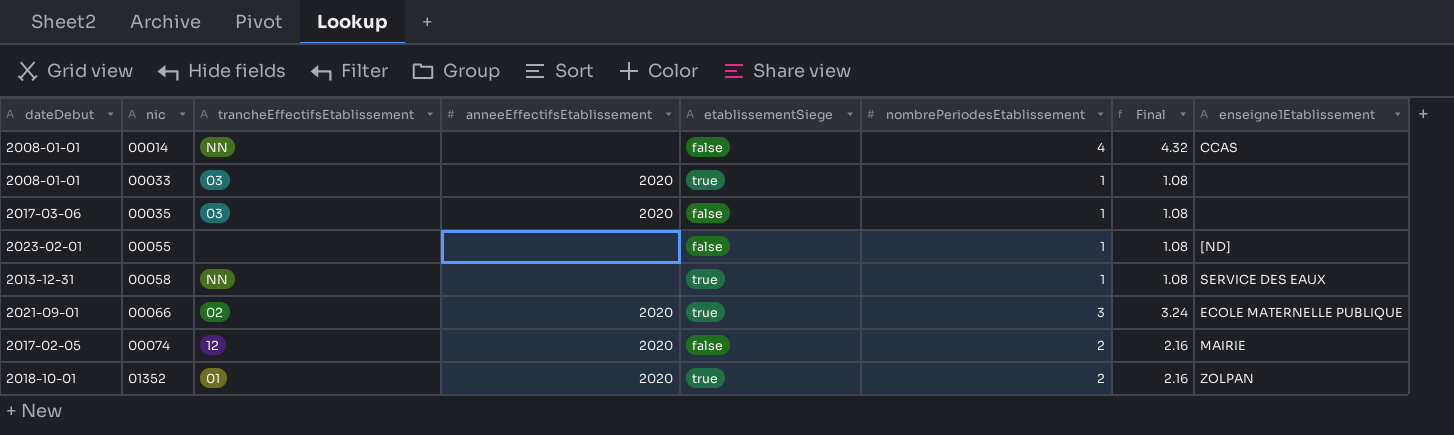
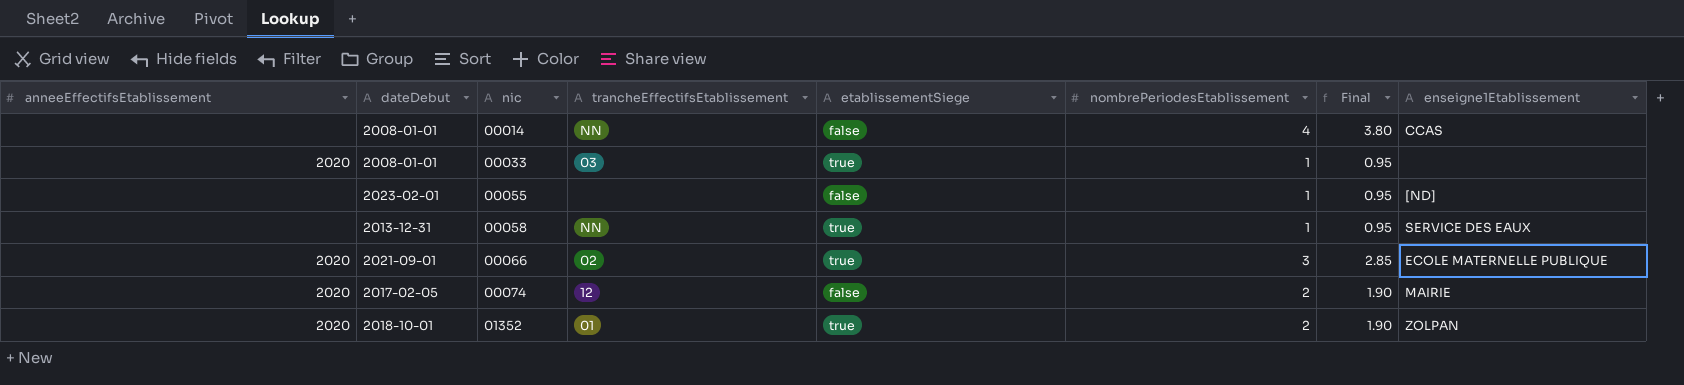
column anneeEffectifsEtablissement | position: 4 -> 1
column Final | formula: [nombrePeriodesEtablissement] * 1.08 -> [nombrePeriodesEtablissement] * 0.95
row 00035: 2017-03-06 | 03 | 2020 | false | 1 | 1.08 | none -> none

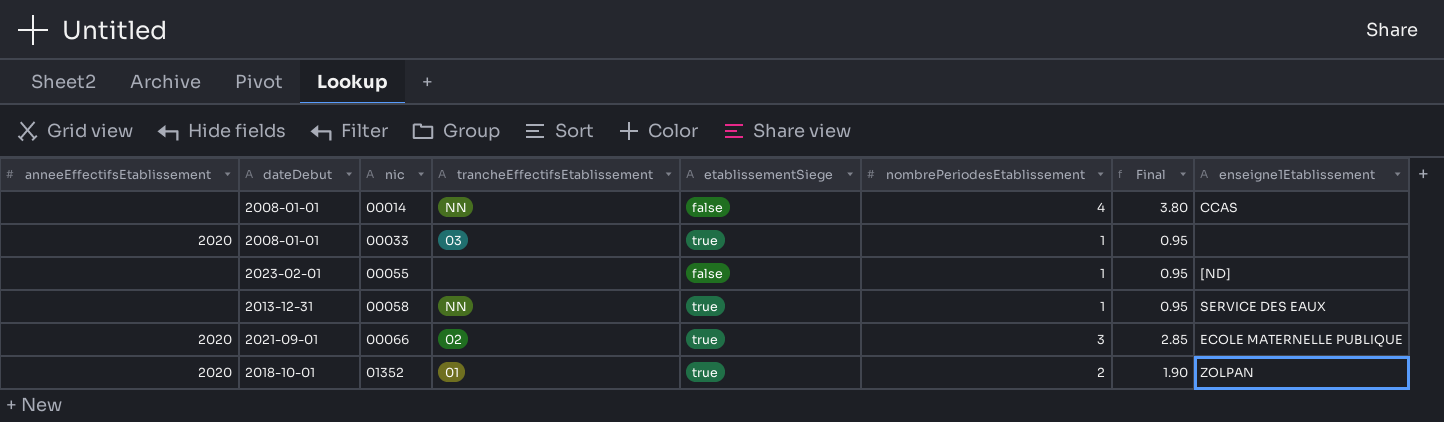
row 00074: 2020 | 2017-02-05 | 12 | false | 2 | 1.90 | MAIRIE -> none

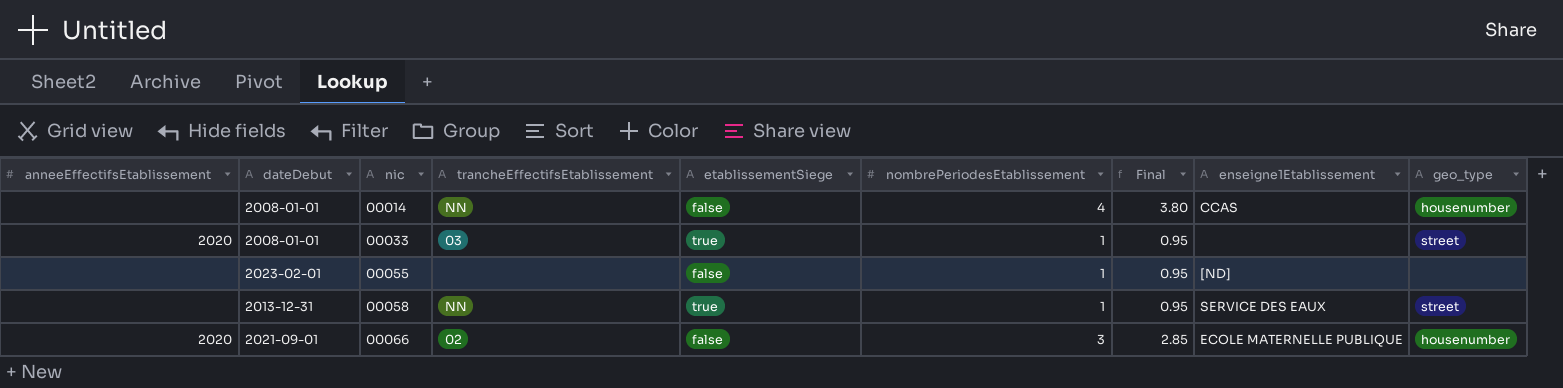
column geo_type | position: none -> 9
row 01352: 2020 | 2018-10-01 | 01 | true | 2 | 1.90 | ZOLPAN -> none
00066 | etablissementSiege: true -> false

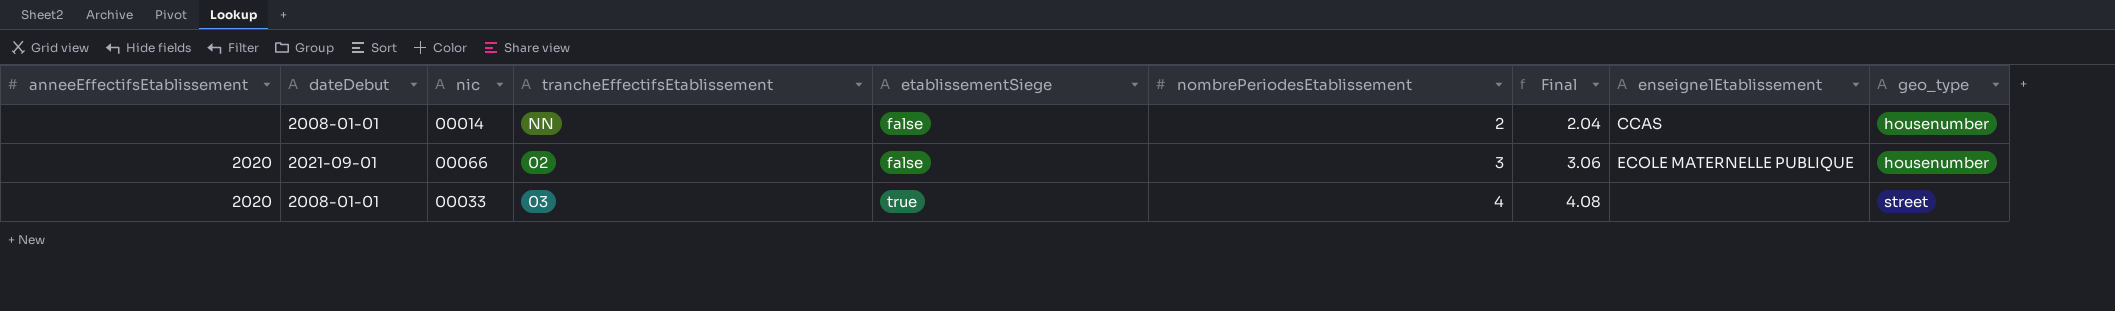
row order: nic ascending -> etablissementSiege ascending
column Final | formula: [nombrePeriodesEtablissement] * 0.95 -> [nombrePeriodesEtablissement] * 1.02
row 00055: none | 2023-02-01 | none | false | 1 | 0.95 | [ND] | none -> none
row 00058: none | 2013-12-31 | NN | true | 1 | 0.95 | SERVICE DES EAUX | street -> none
00014 | nombrePeriodesEtablissement: 4 -> 2
00033 | nombrePeriodesEtablissement: 1 -> 4

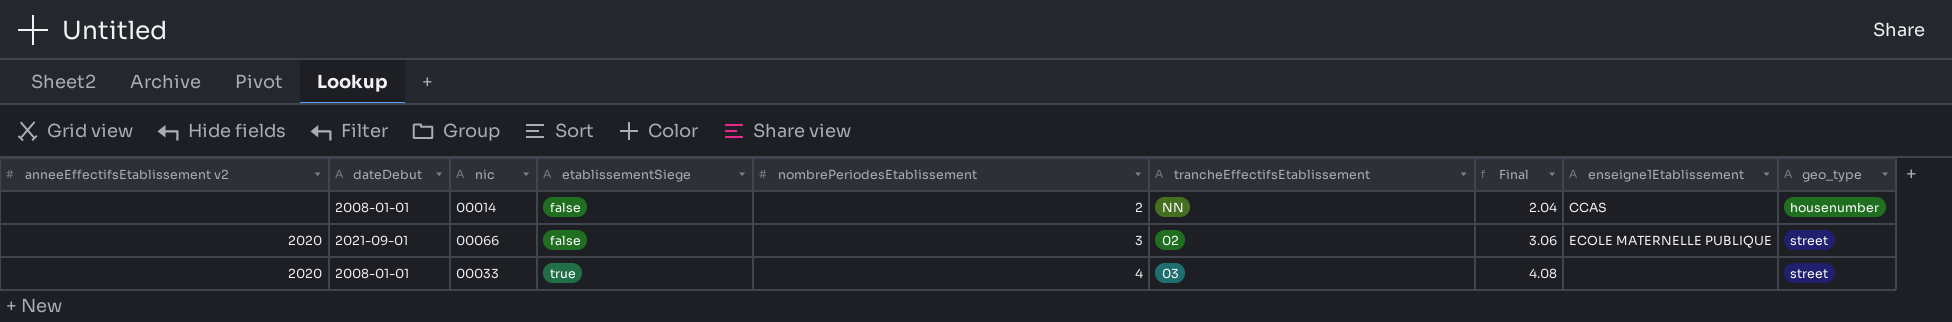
column name: anneeEffectifsEtablissement -> anneeEffectifsEtablissement v2
column trancheEffectifsEtablissement | position: 4 -> 6
00066 | geo_type: housenumber -> street

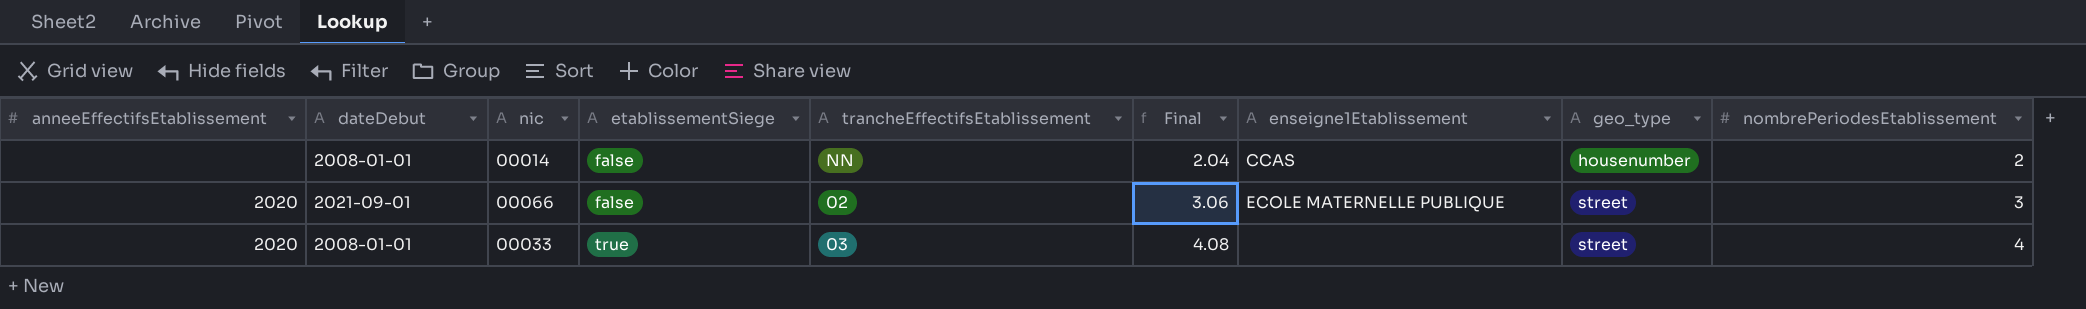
column name: anneeEffectifsEtablissement v2 -> anneeEffectifsEtablissement
column nombrePeriodesEtablissement | position: 5 -> 9

